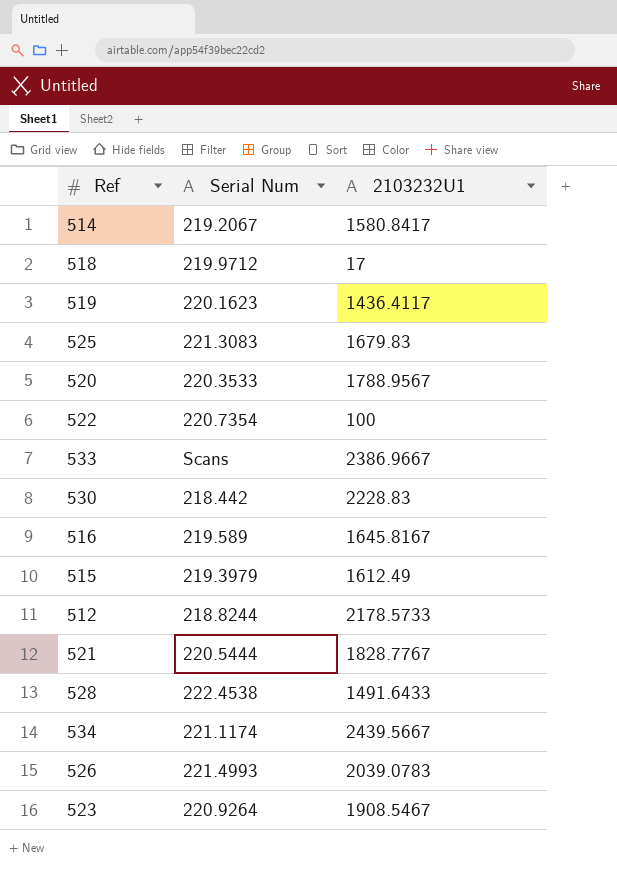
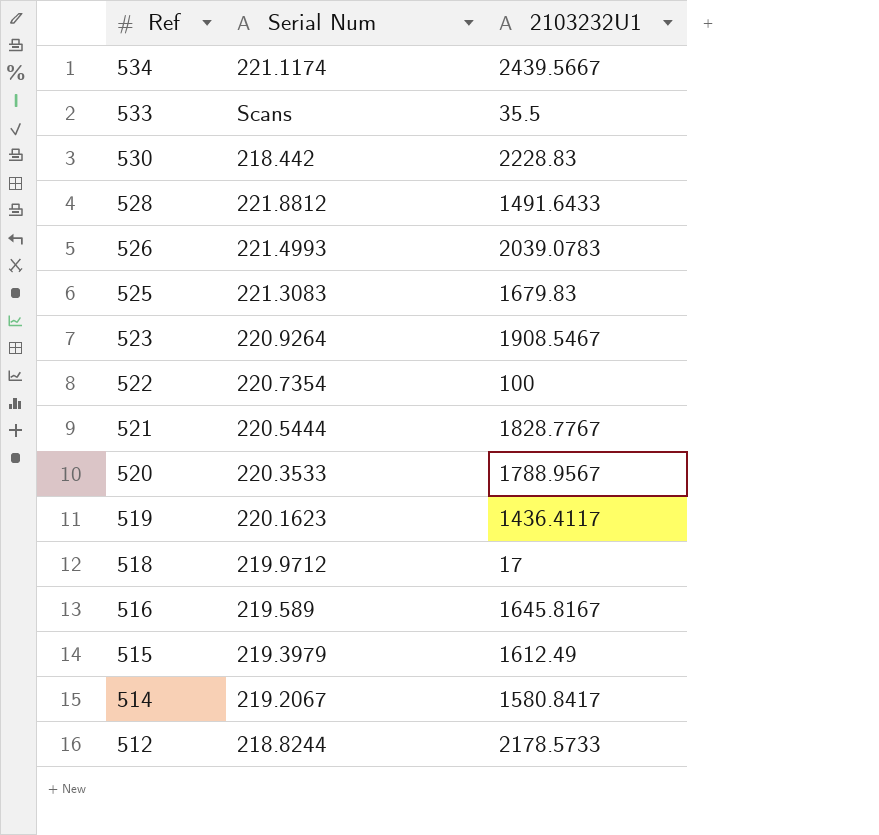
row order: none -> Ref descending
533 | 2103232U1: 2386.9667 -> 35.5
528 | Serial Num: 222.4538 -> 221.8812

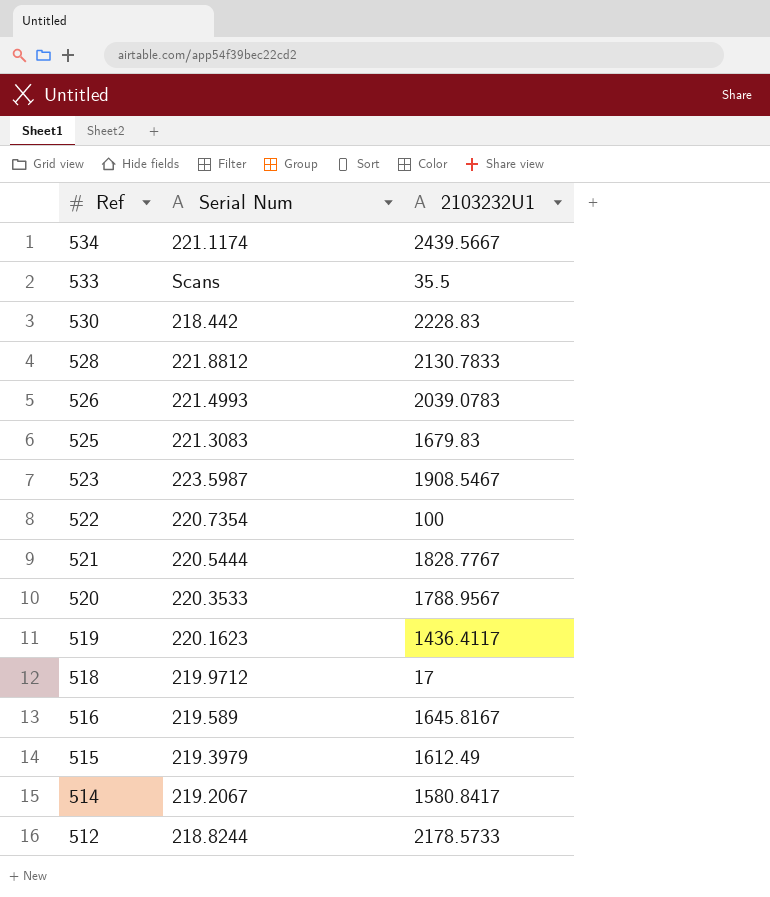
528 | 2103232U1: 1491.6433 -> 2130.7833
523 | Serial Num: 220.9264 -> 223.5987

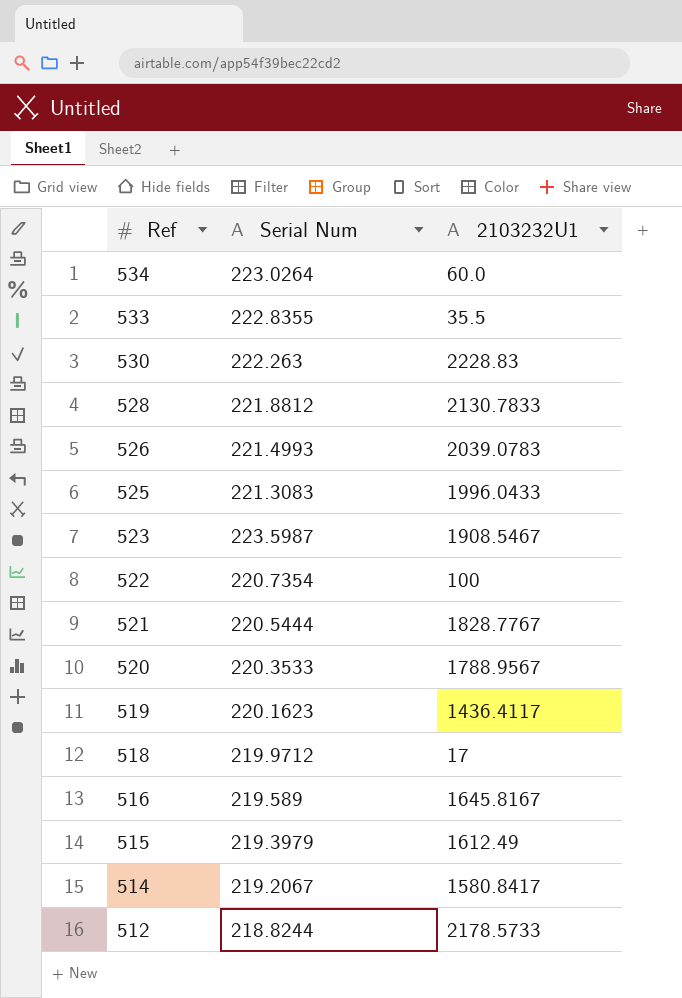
534 | Serial Num: 221.1174 -> 223.0264
534 | 2103232U1: 2439.5667 -> 60.0
533 | Serial Num: Scans -> 222.8355
530 | Serial Num: 218.442 -> 222.263
525 | 2103232U1: 1679.83 -> 1996.0433

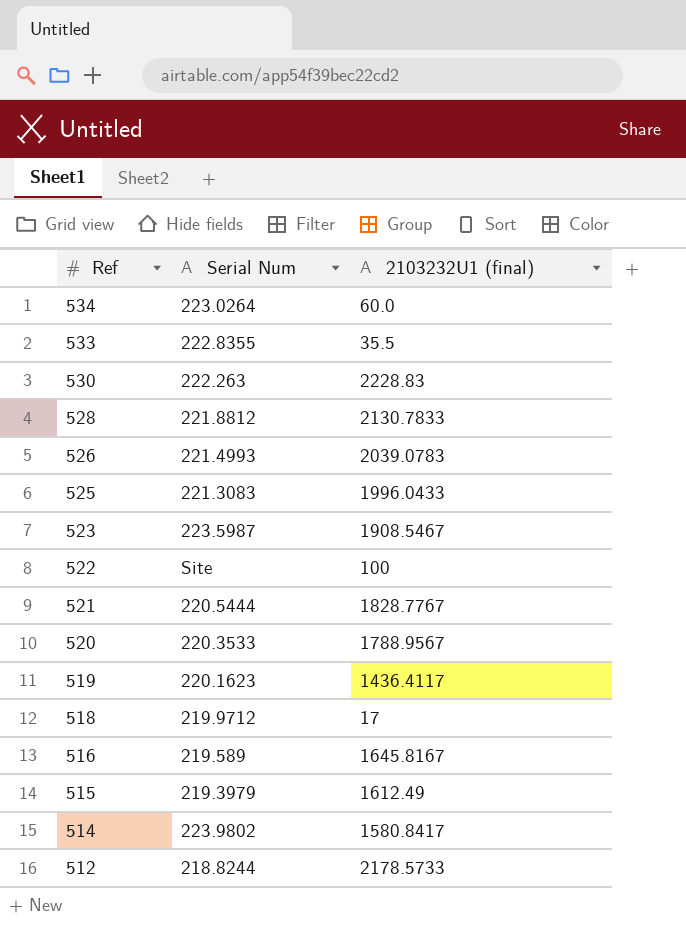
column name: 2103232U1 -> 2103232U1 (final)
522 | Serial Num: 220.7354 -> Site
514 | Serial Num: 219.2067 -> 223.9802

